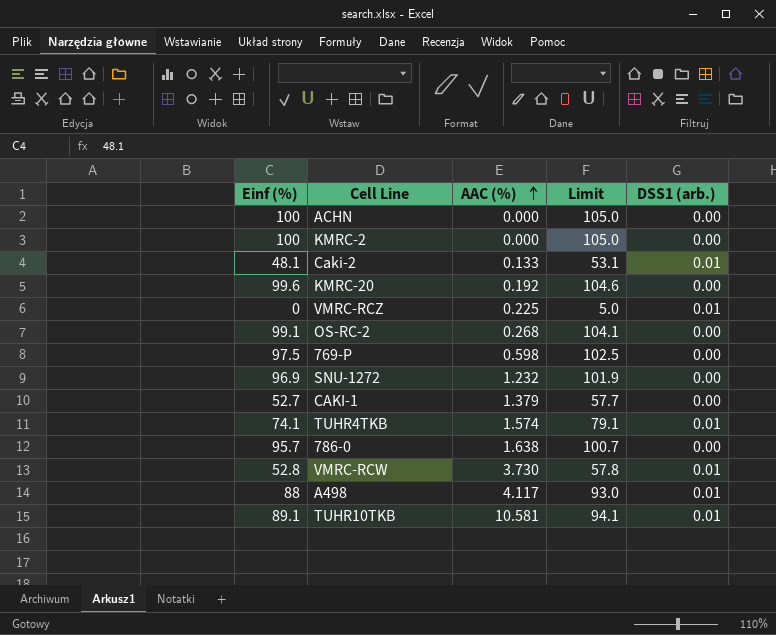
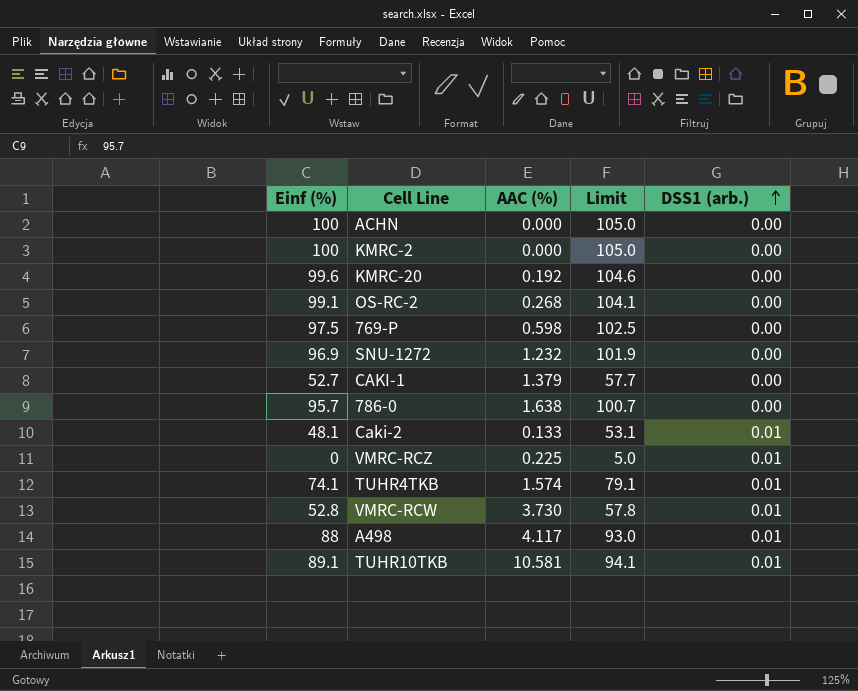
row order: AAC (%) ascending -> DSS1 (arb.) ascending

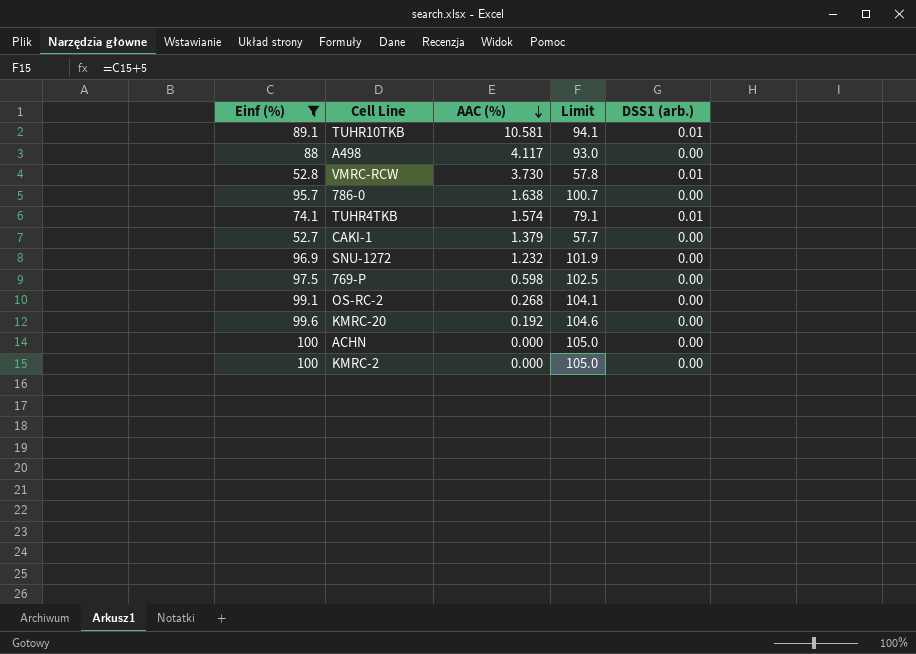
filter: none -> Einf (%) >= 52.7
row order: DSS1 (arb.) ascending -> AAC (%) descending
A498 | DSS1 (arb.): 0.01 -> 0.00

